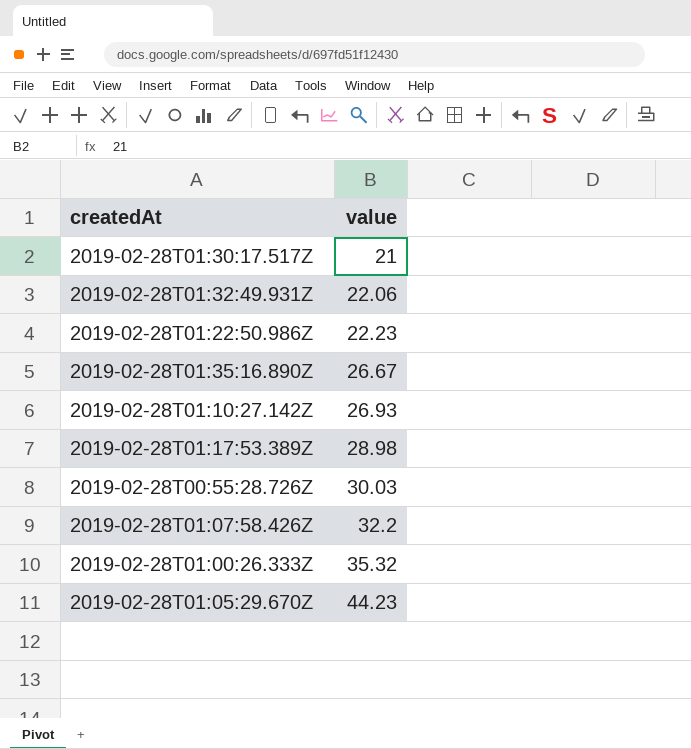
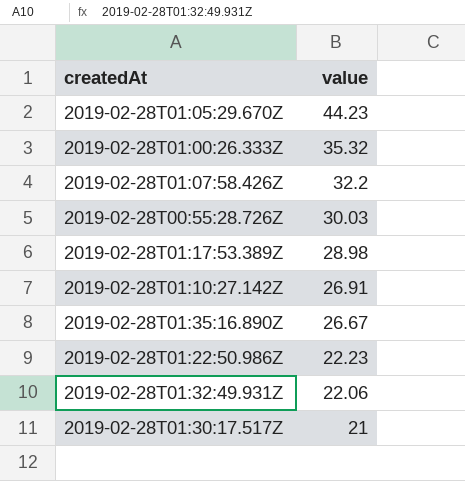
row order: value ascending -> value descending
2019-02-28T01:10:27.142Z | value: 26.93 -> 26.91

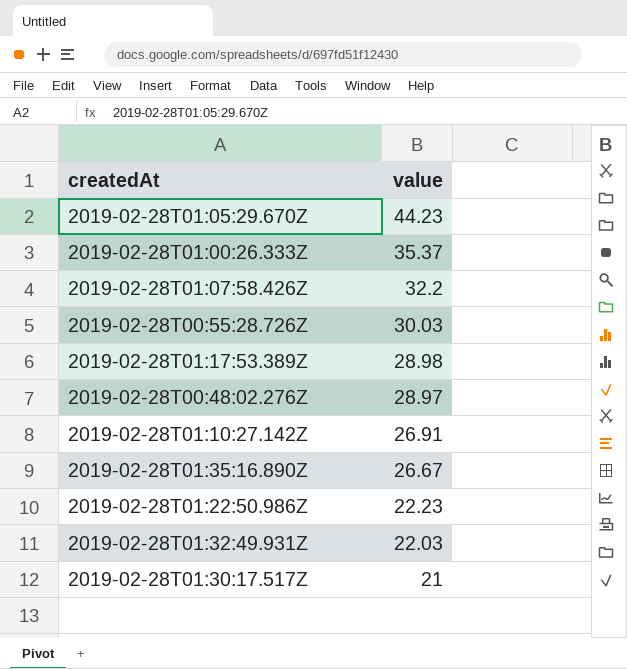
2019-02-28T01:00:26.333Z | value: 35.32 -> 35.37
row 2019-02-28T00:48:02.276Z: none -> 28.97
2019-02-28T01:32:49.931Z | value: 22.06 -> 22.03

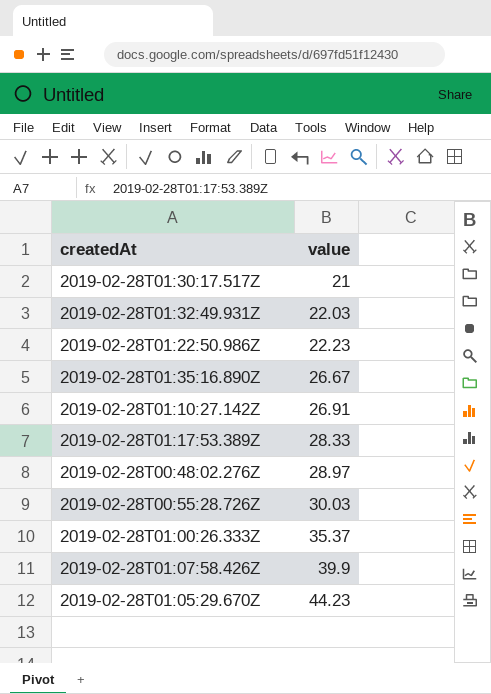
row order: value descending -> value ascending
2019-02-28T01:17:53.389Z | value: 28.98 -> 28.33
2019-02-28T01:07:58.426Z | value: 32.2 -> 39.9

